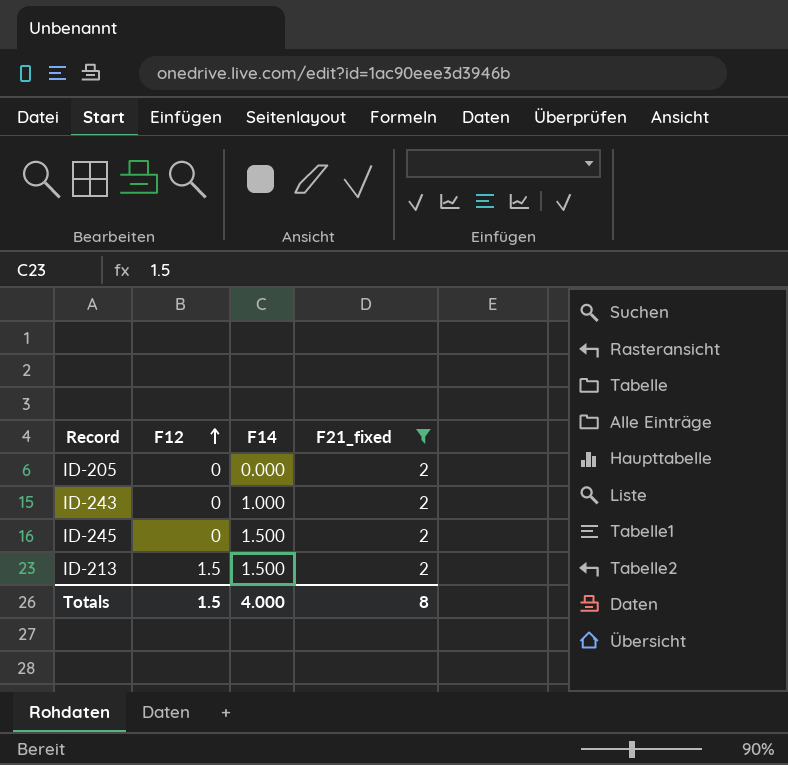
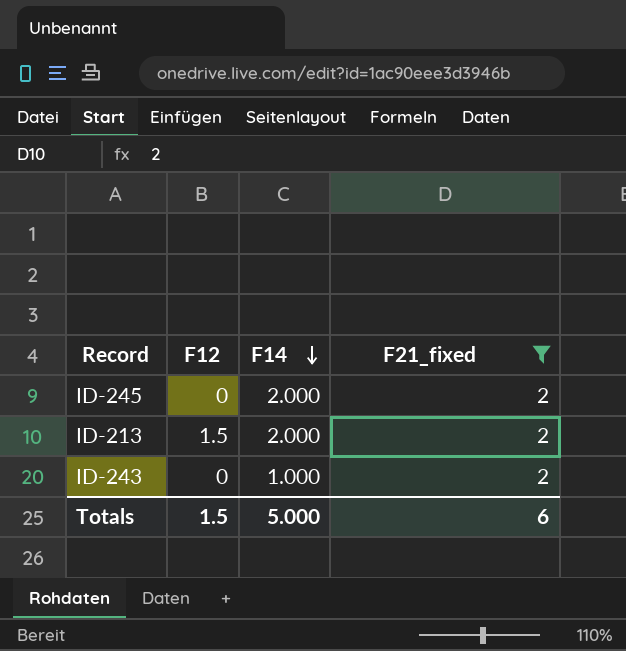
row order: F12 ascending -> F14 descending
row ID-205: 0 | 0.000 | 2 -> none
ID-245 | F14: 1.500 -> 2.000
ID-213 | F14: 1.500 -> 2.000
Totals | F14: 4.000 -> 5.000
Totals | F21_fixed: 8 -> 6

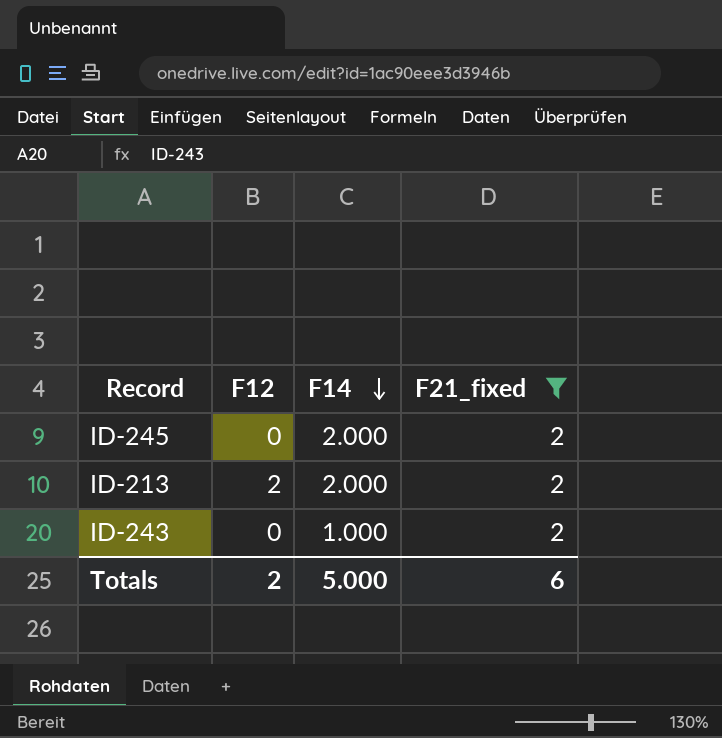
ID-213 | F12: 1.5 -> 2
Totals | F12: 1.5 -> 2

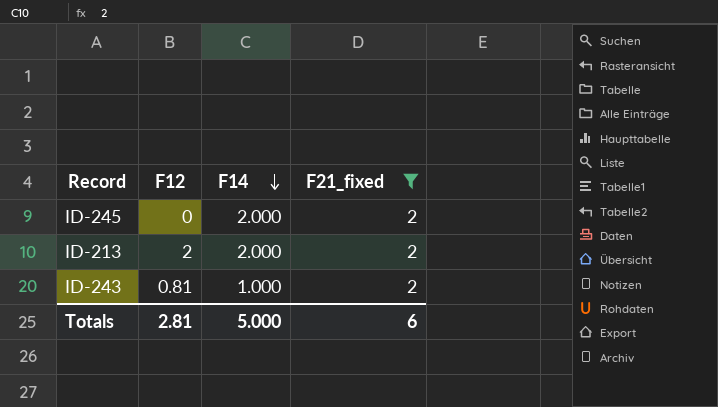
ID-243 | F12: 0 -> 0.81
Totals | F12: 2 -> 2.81

